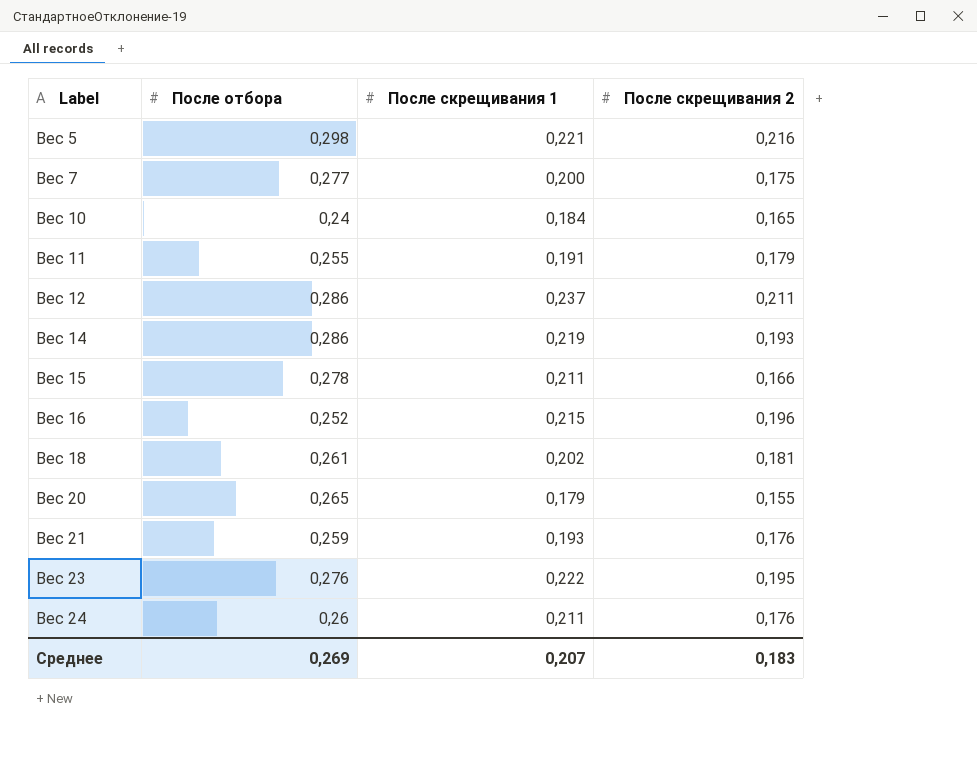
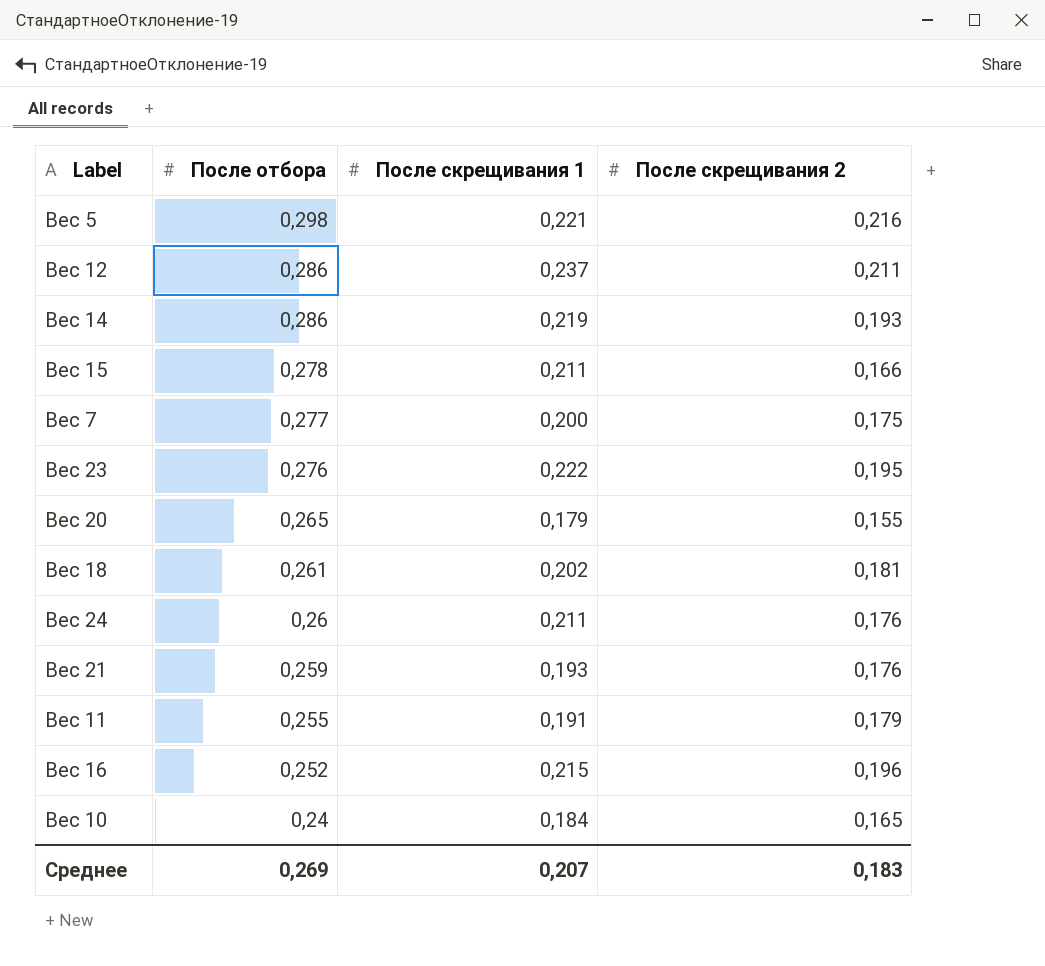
row order: Label ascending -> После отбора descending

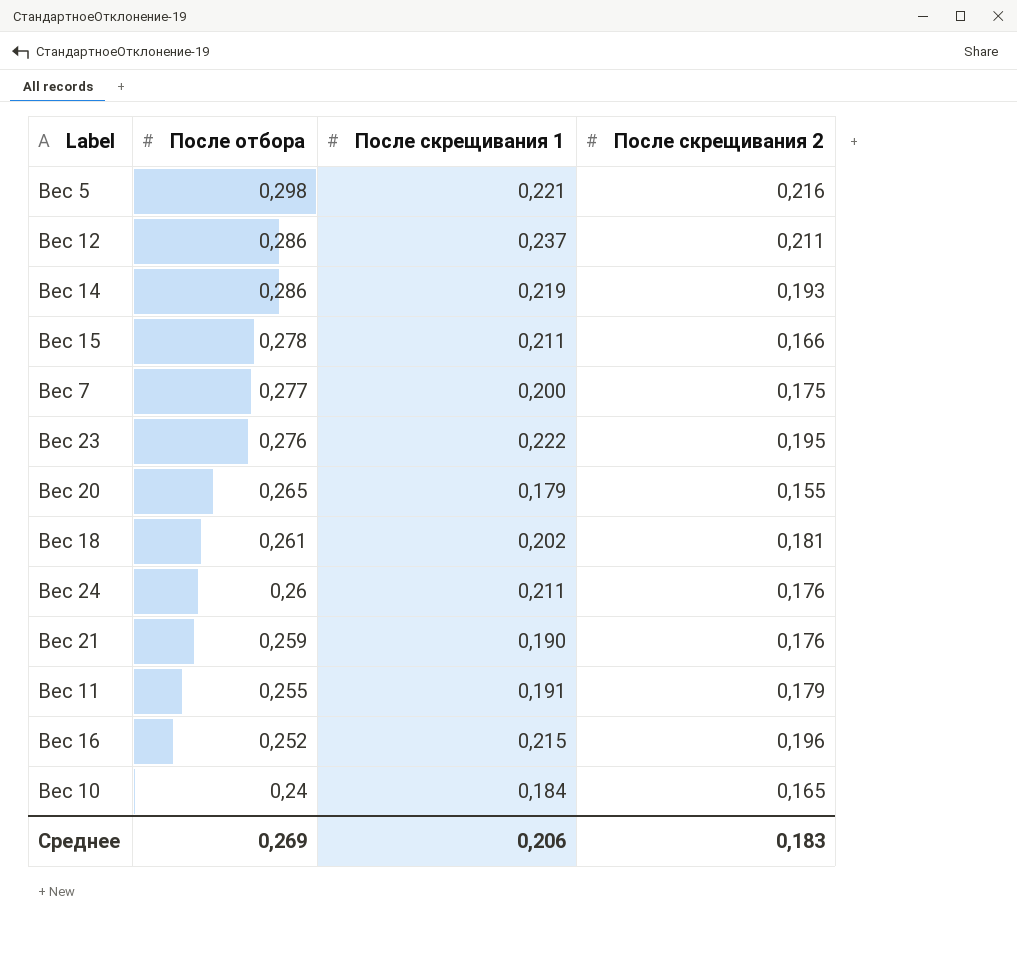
Вес 21 | После скрещивания 1: 0,193 -> 0,190
Среднее | После скрещивания 1: 0,207 -> 0,206

